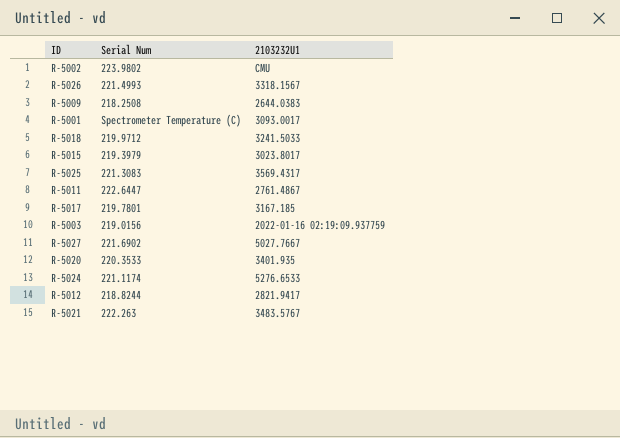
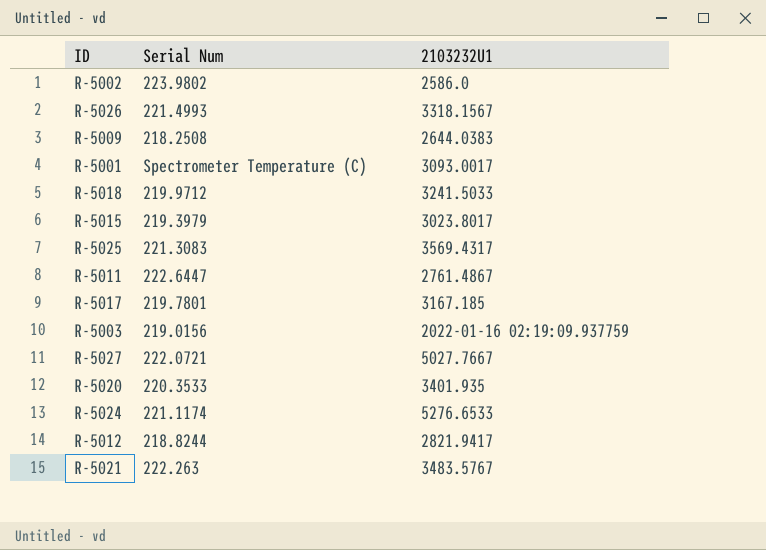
R-5002 | 2103232U1: CMU -> 2586.0
R-5027 | Serial Num: 221.6902 -> 222.0721

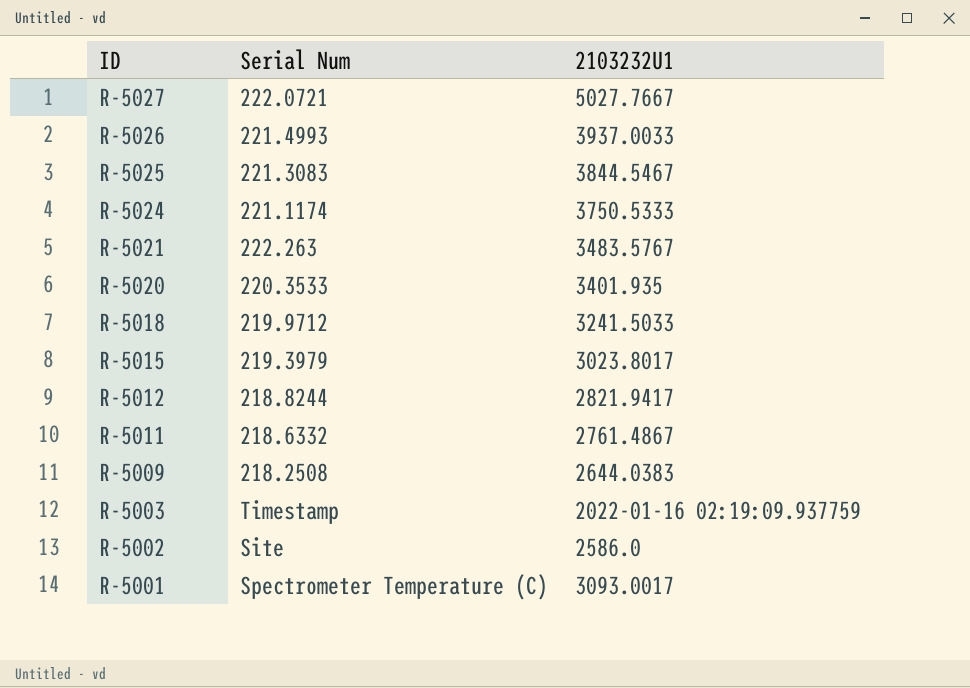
row order: none -> ID descending
row R-5017: 219.7801 | 3167.185 -> none
R-5026 | 2103232U1: 3318.1567 -> 3937.0033
R-5025 | 2103232U1: 3569.4317 -> 3844.5467
R-5024 | 2103232U1: 5276.6533 -> 3750.5333
R-5011 | Serial Num: 222.6447 -> 218.6332
R-5003 | Serial Num: 219.0156 -> Timestamp
R-5002 | Serial Num: 223.9802 -> Site

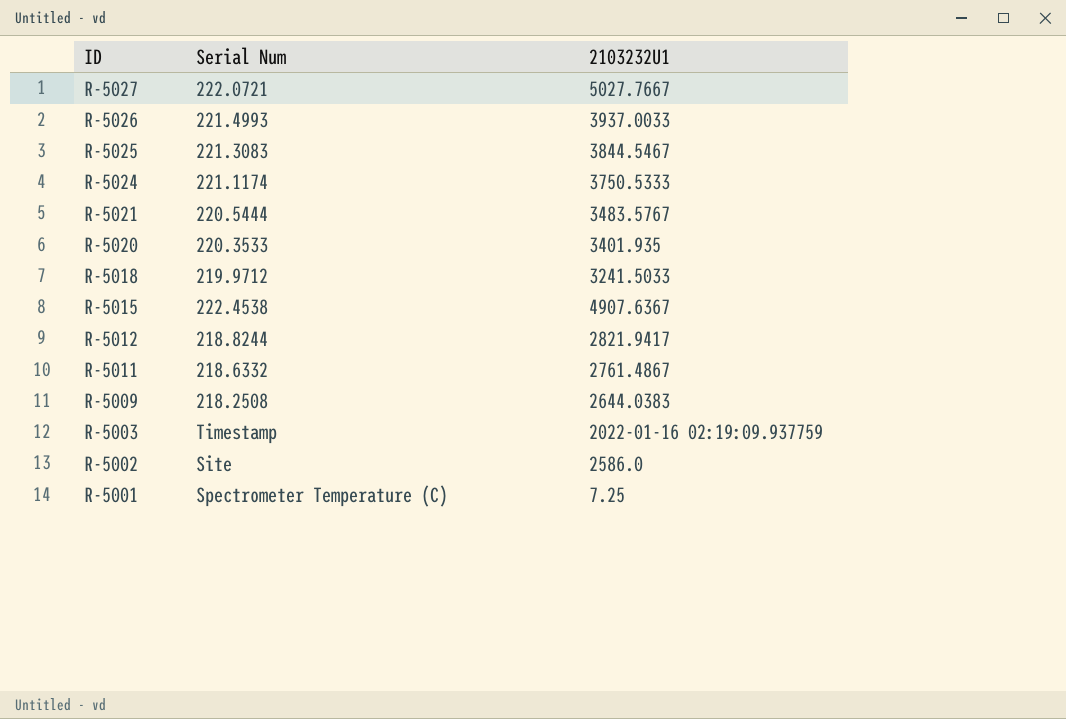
R-5021 | Serial Num: 222.263 -> 220.5444
R-5015 | Serial Num: 219.3979 -> 222.4538
R-5015 | 2103232U1: 3023.8017 -> 4907.6367
R-5001 | 2103232U1: 3093.0017 -> 7.25

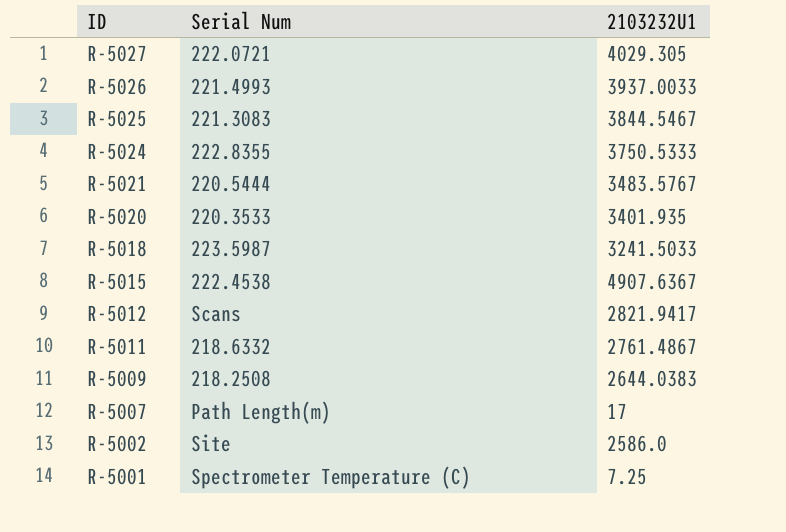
row R-5003: Timestamp | 2022-01-16 02:19:09.937759 -> none
R-5027 | 2103232U1: 5027.7667 -> 4029.305
R-5024 | Serial Num: 221.1174 -> 222.8355
R-5018 | Serial Num: 219.9712 -> 223.5987
R-5012 | Serial Num: 218.8244 -> Scans
row R-5007: none -> Path Length(m) | 17

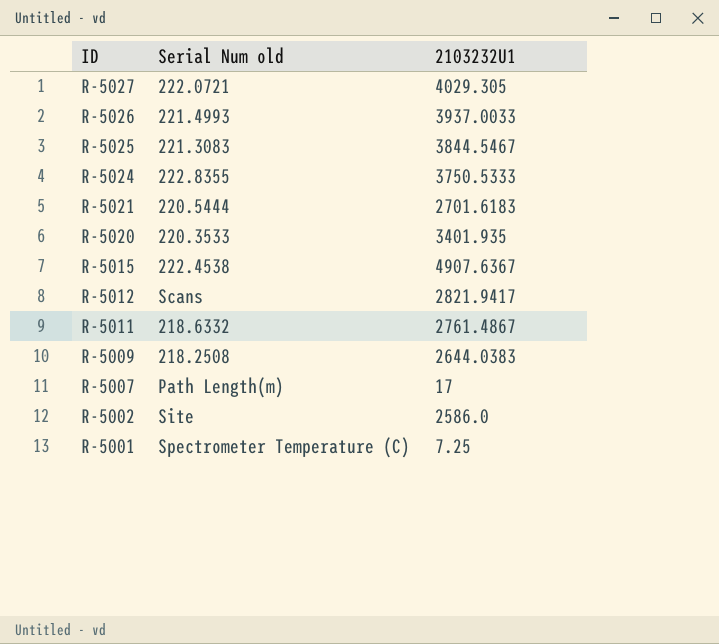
column name: Serial Num -> Serial Num old
row R-5018: 223.5987 | 3241.5033 -> none
R-5021 | 2103232U1: 3483.5767 -> 2701.6183

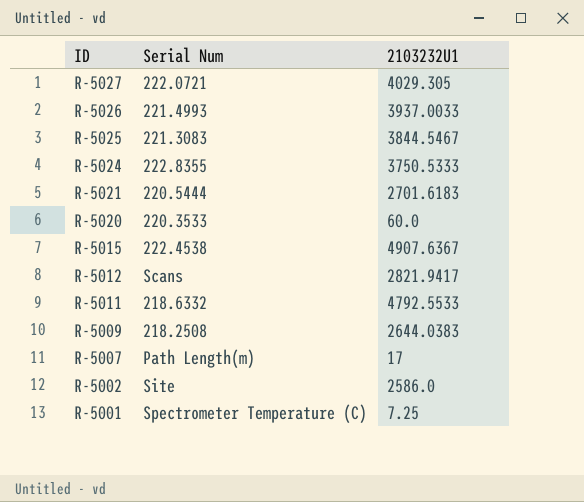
column name: Serial Num old -> Serial Num
R-5020 | 2103232U1: 3401.935 -> 60.0
R-5011 | 2103232U1: 2761.4867 -> 4792.5533

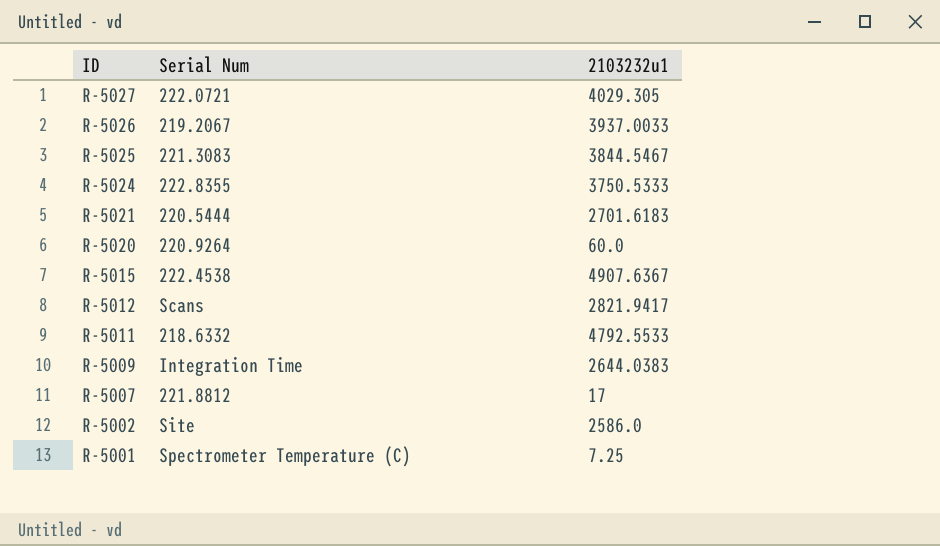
column name: 2103232U1 -> 2103232u1
R-5026 | Serial Num: 221.4993 -> 219.2067
R-5020 | Serial Num: 220.3533 -> 220.9264
R-5009 | Serial Num: 218.2508 -> Integration Time
R-5007 | Serial Num: Path Length(m) -> 221.8812

